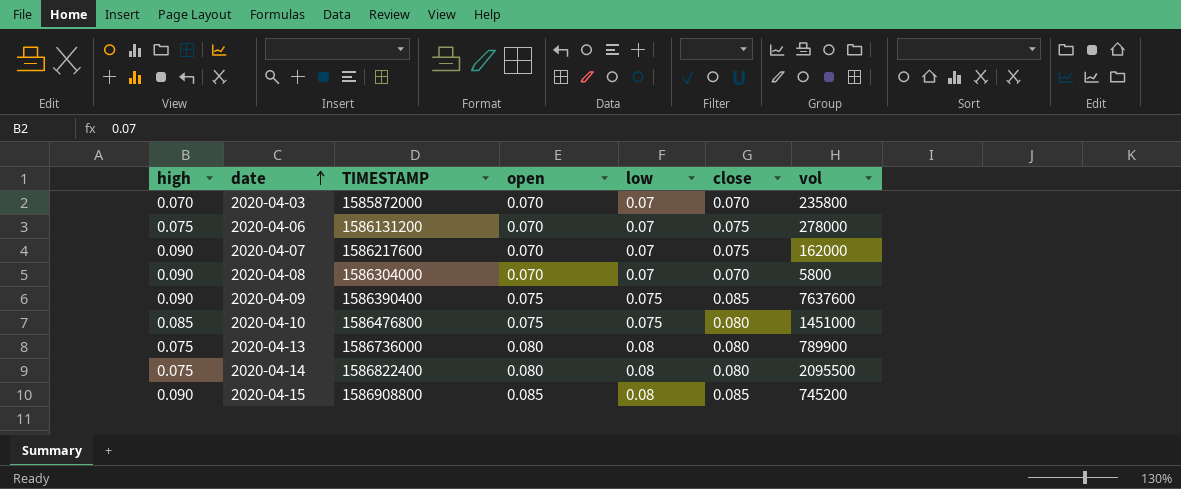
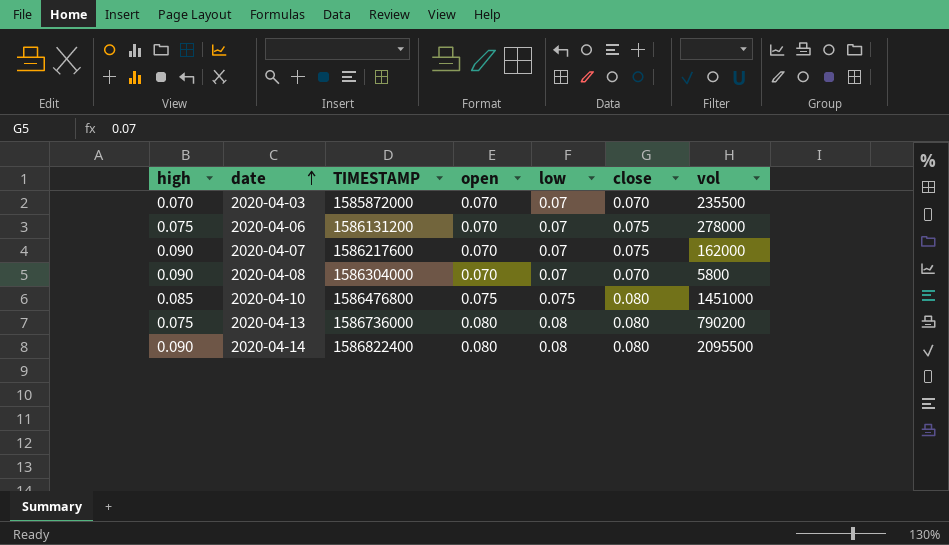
row 2020-04-09: 0.090 | 1586390400 | 0.075 | 0.075 | 0.085 | 7637600 -> none
row 2020-04-15: 0.090 | 1586908800 | 0.085 | 0.08 | 0.085 | 745200 -> none
2020-04-03 | vol: 235800 -> 235500
2020-04-13 | vol: 789900 -> 790200
2020-04-14 | high: 0.075 -> 0.090

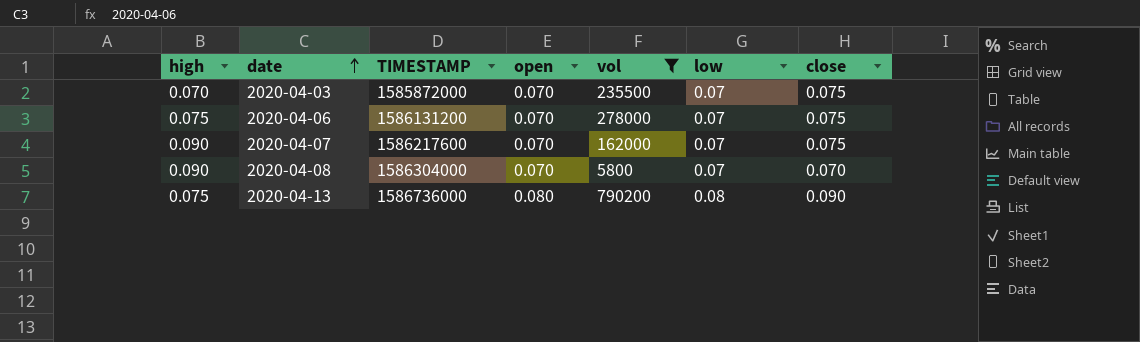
filter: none -> vol <= 790200
column vol | position: 7 -> 5
2020-04-03 | close: 0.070 -> 0.075
2020-04-13 | close: 0.080 -> 0.090

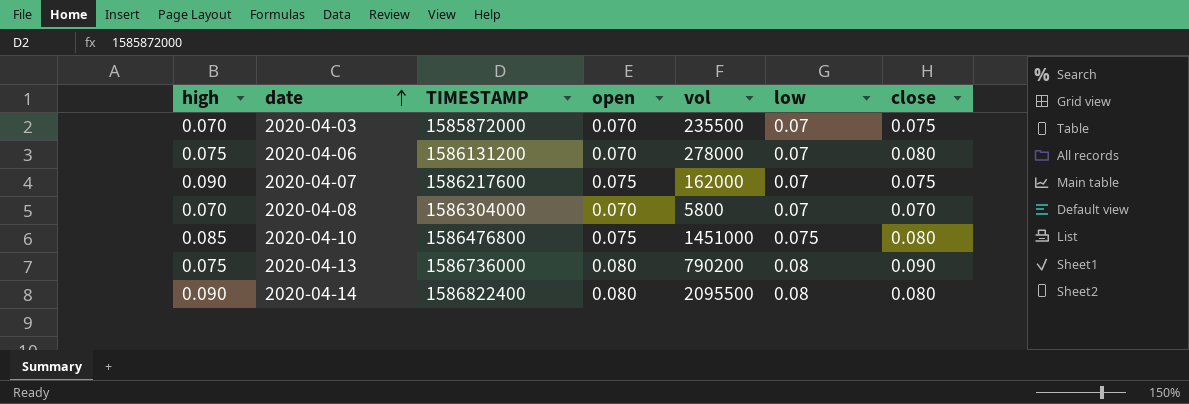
filter: vol <= 790200 -> none
2020-04-06 | close: 0.075 -> 0.080
2020-04-07 | open: 0.070 -> 0.075
2020-04-08 | high: 0.090 -> 0.070

